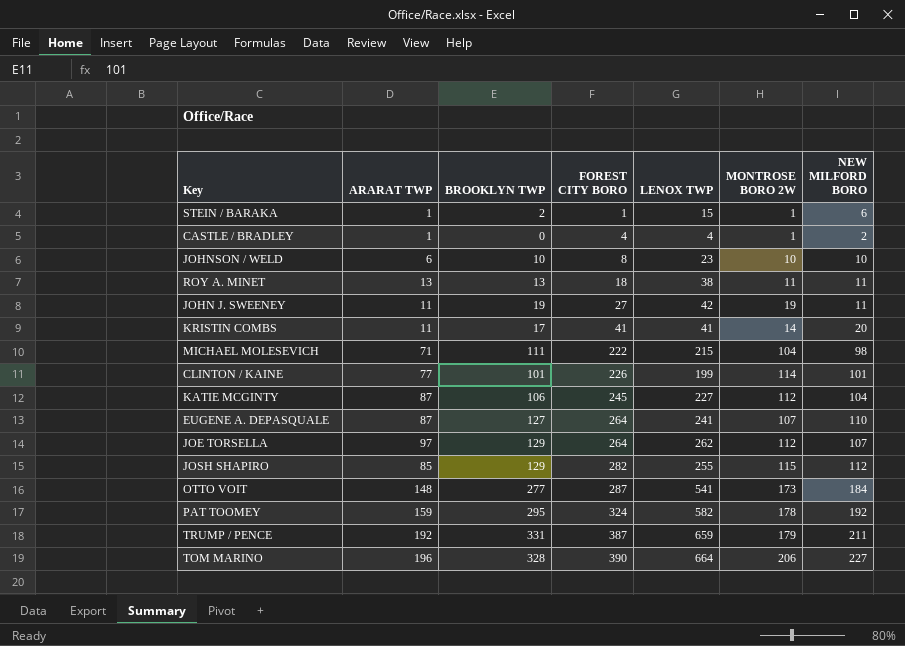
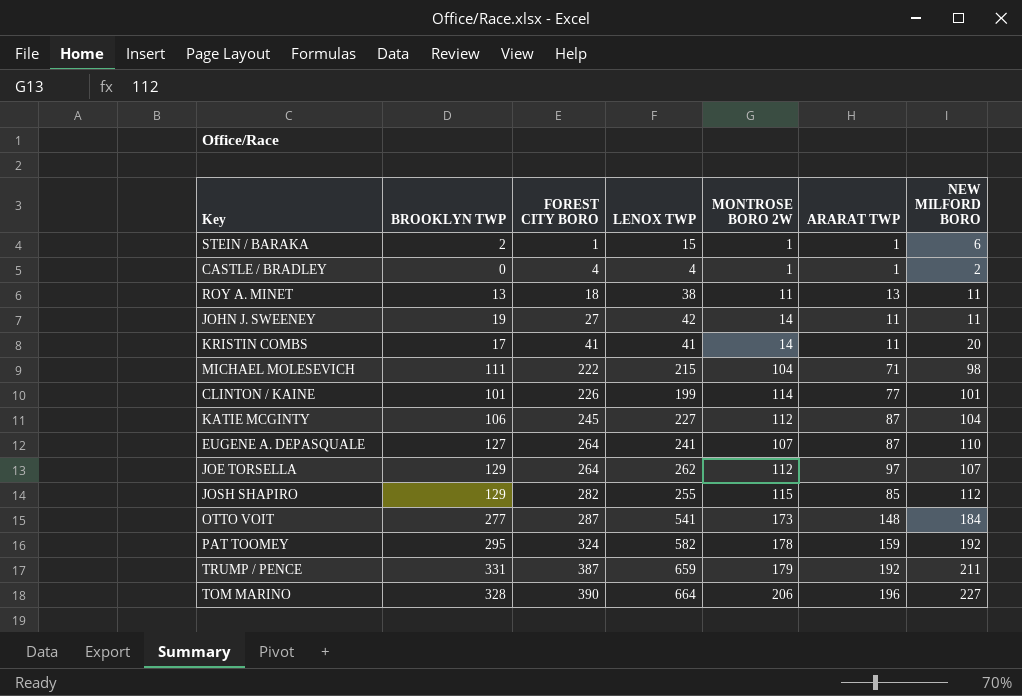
column ARARAT TWP | position: 2 -> 6
row JOHNSON / WELD: 6 | 10 | 8 | 23 | 10 | 10 -> none
JOHN J. SWEENEY | MONTROSE BORO 2W: 19 -> 14

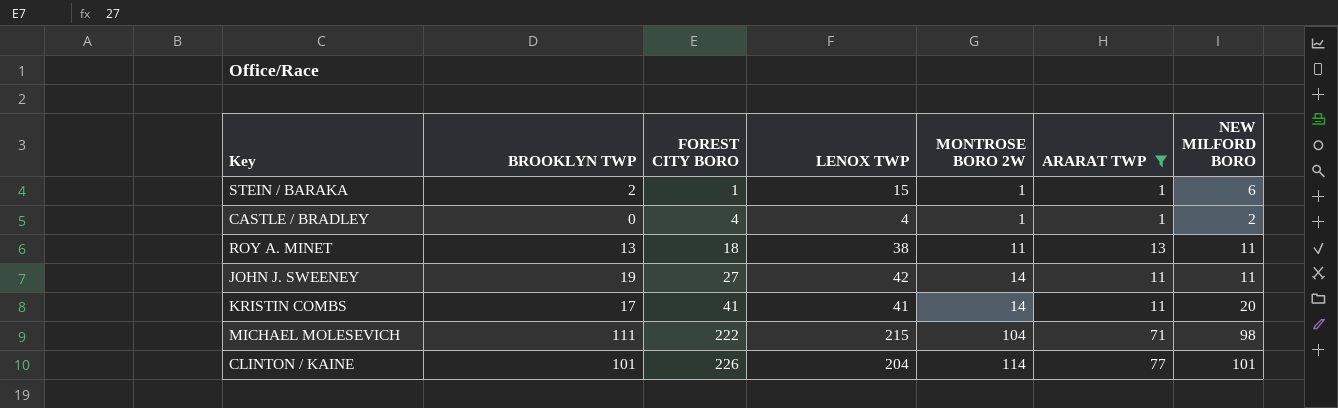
filter: none -> ARARAT TWP <= 77
CLINTON / KAINE | LENOX TWP: 199 -> 204

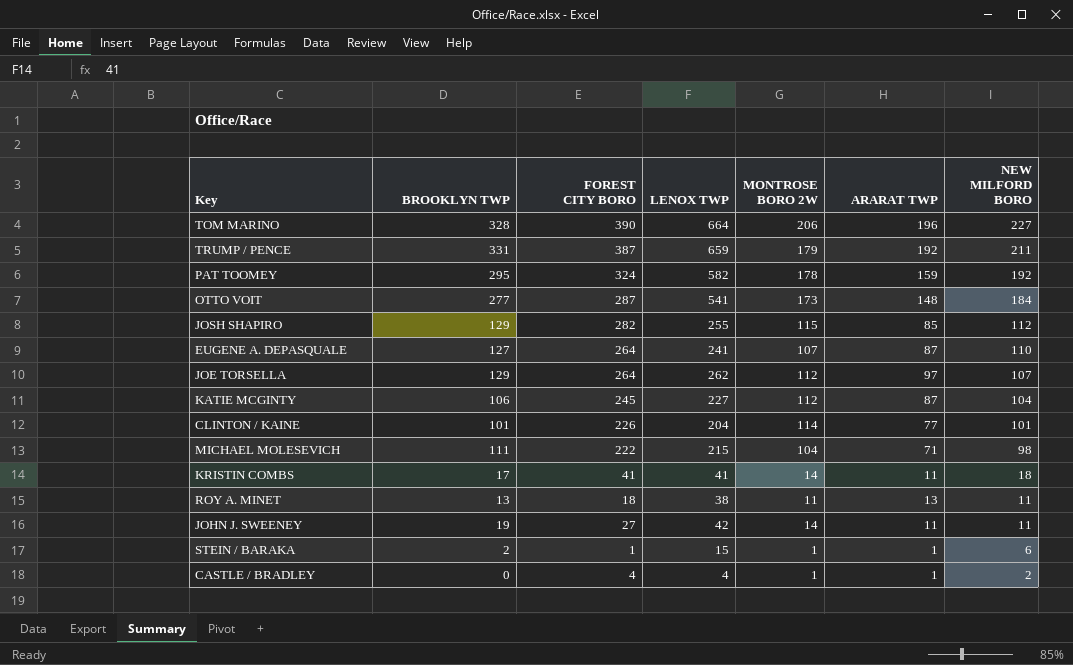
filter: ARARAT TWP <= 77 -> none
row order: FOREST CITY BORO ascending -> NEW MILFORD BORO descending
KRISTIN COMBS | NEW MILFORD BORO: 20 -> 18

